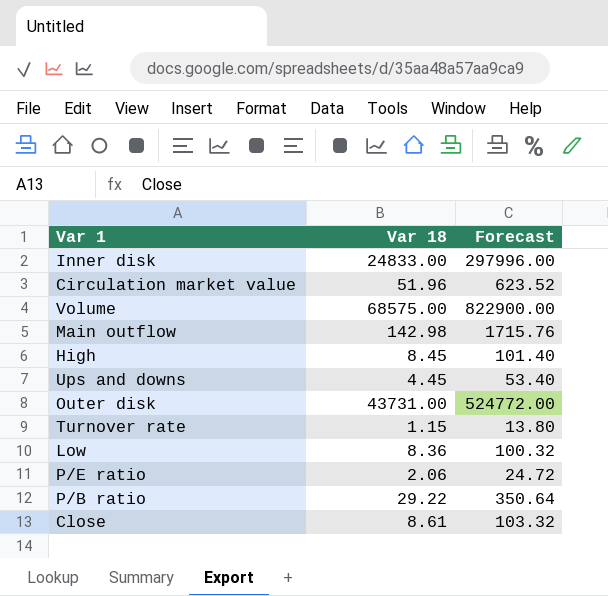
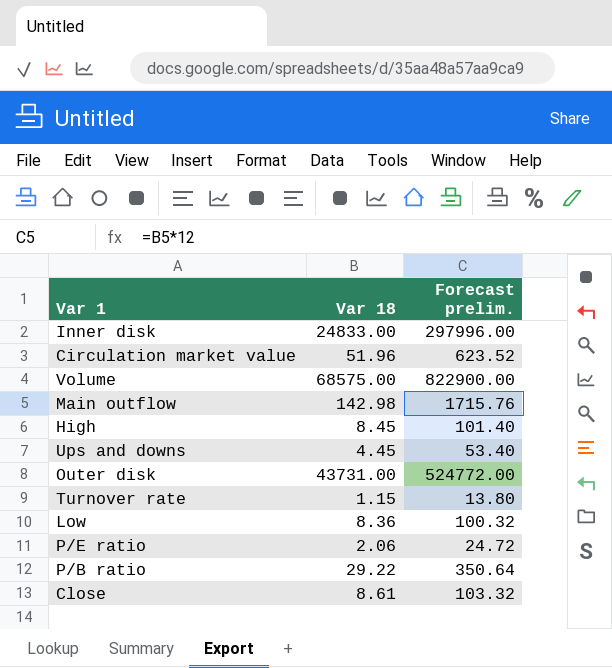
column name: Forecast -> Forecast prelim.

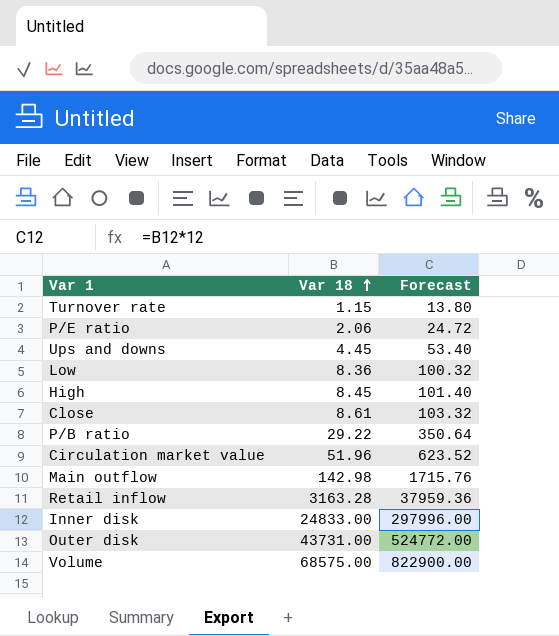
row order: none -> Var 18 ascending
column name: Forecast prelim. -> Forecast
row Retail inflow: none -> 3163.28 | 37959.36

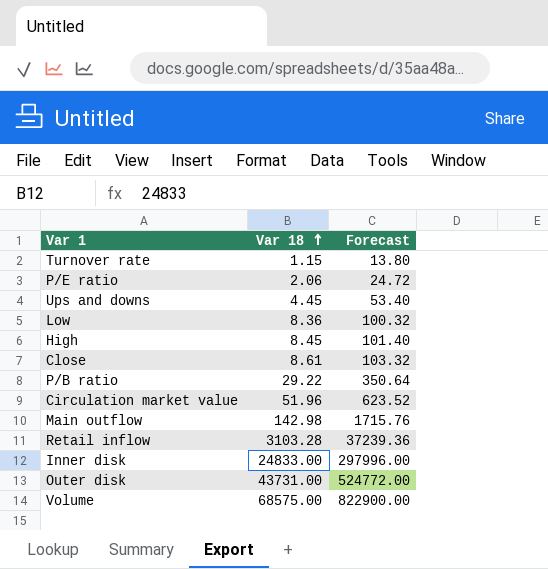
Retail inflow | Var 18: 3163.28 -> 3103.28
Retail inflow | Forecast: 37959.36 -> 37239.36

